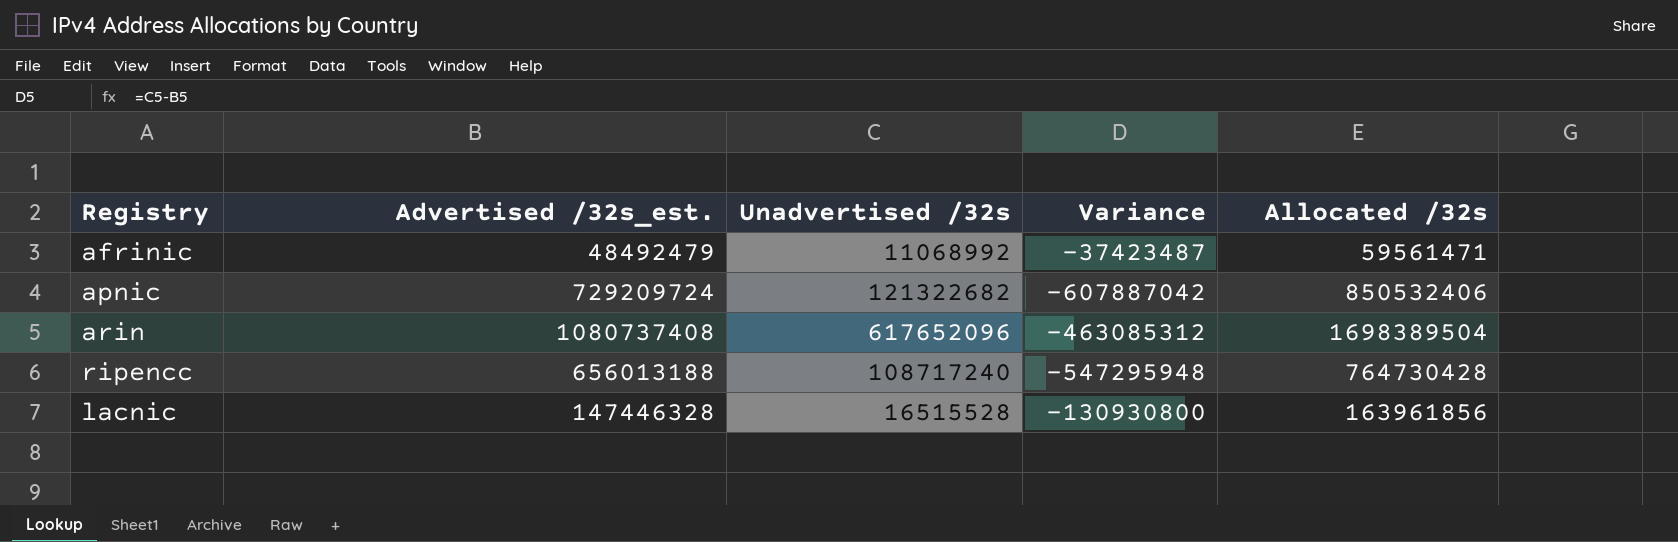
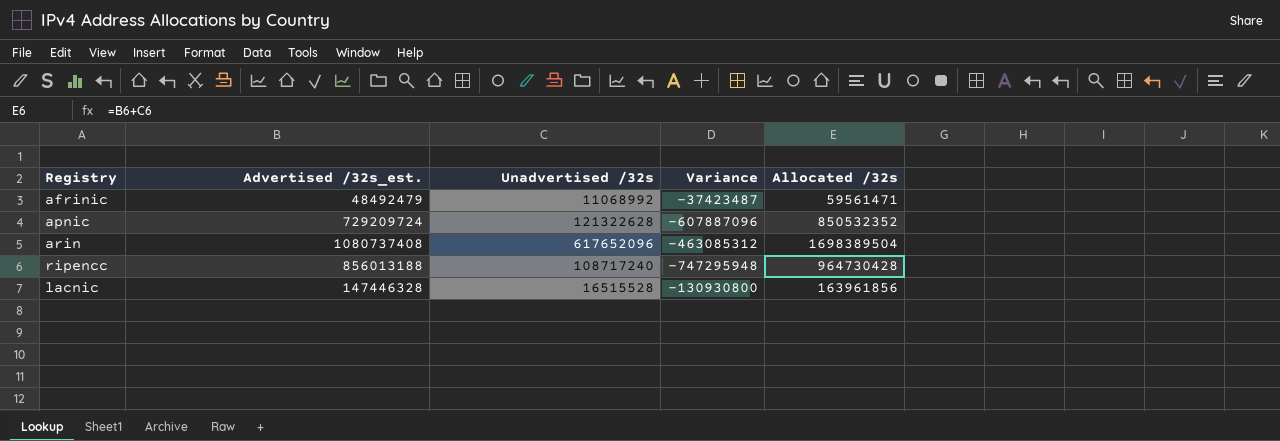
apnic | Unadvertised /32s: 121322682 -> 121322628
apnic | Variance: -607887042 -> -607887096
apnic | Allocated /32s: 850532406 -> 850532352
ripencc | Advertised /32s_est.: 656013188 -> 856013188
ripencc | Variance: -547295948 -> -747295948
ripencc | Allocated /32s: 764730428 -> 964730428

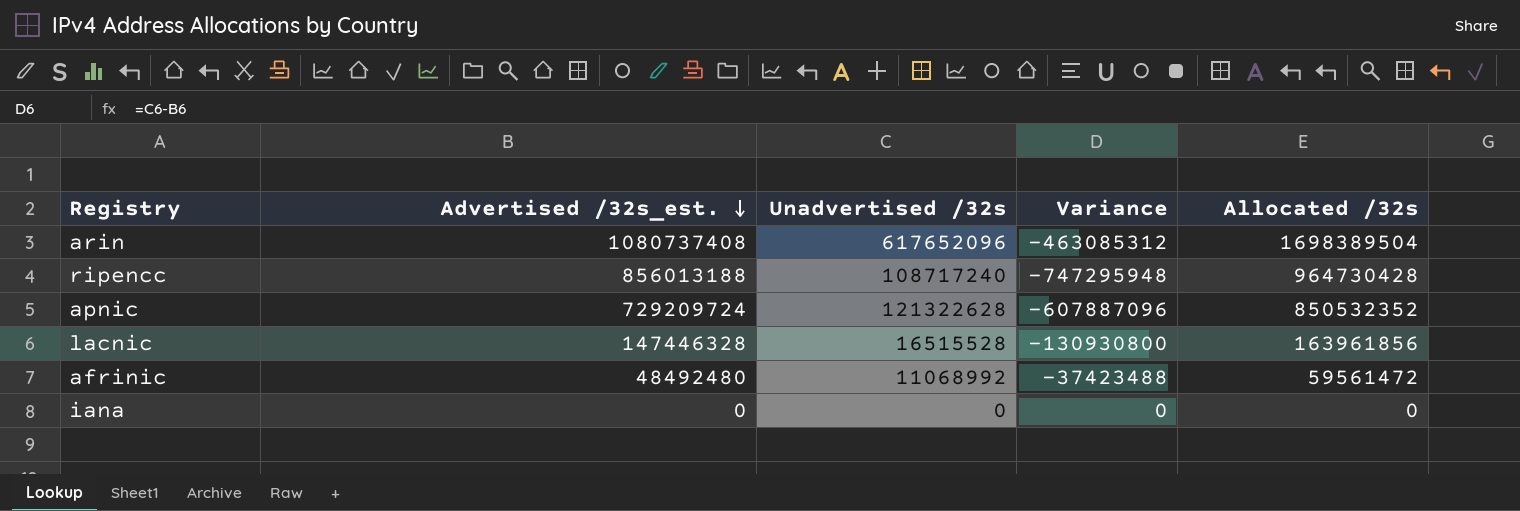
row order: none -> Advertised /32s_est. descending
afrinic | Advertised /32s_est.: 48492479 -> 48492480
afrinic | Variance: -37423487 -> -37423488
afrinic | Allocated /32s: 59561471 -> 59561472
row iana: none -> 0 | 0 | 0 | 0

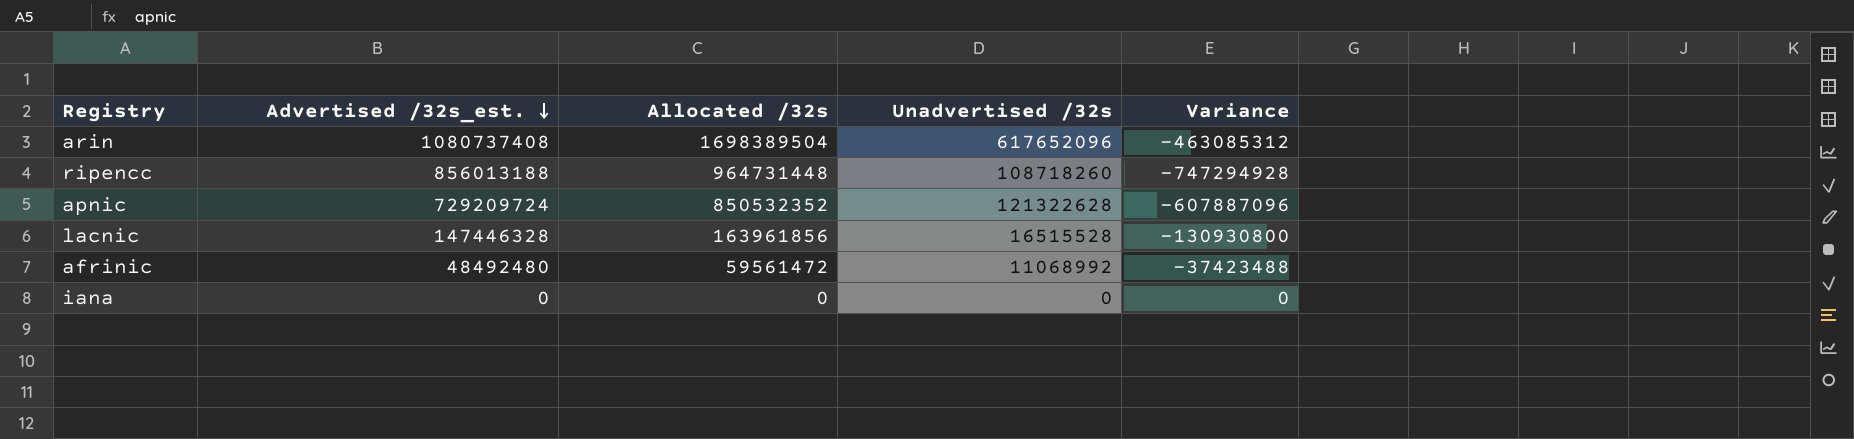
column Allocated /32s | position: 5 -> 3
ripencc | Allocated /32s: 964730428 -> 964731448
ripencc | Unadvertised /32s: 108717240 -> 108718260
ripencc | Variance: -747295948 -> -747294928

